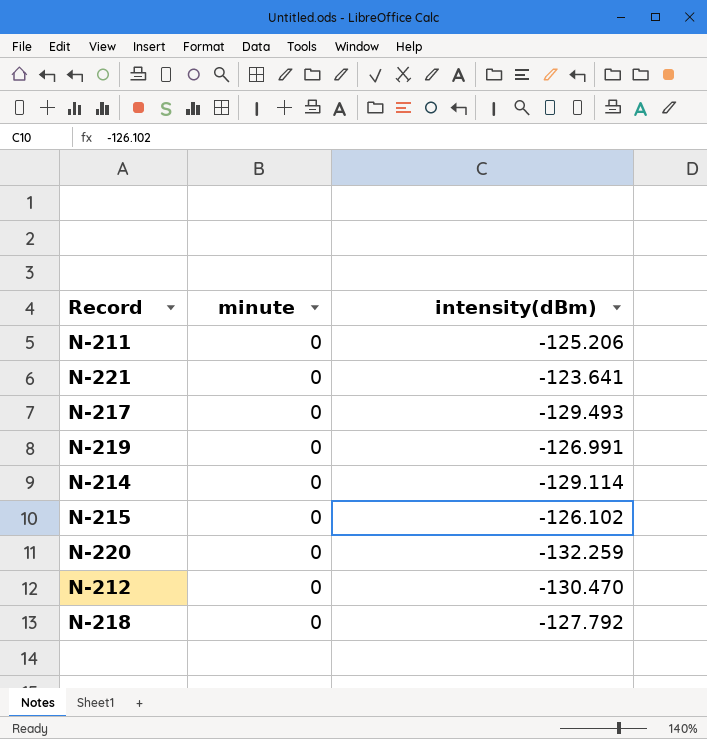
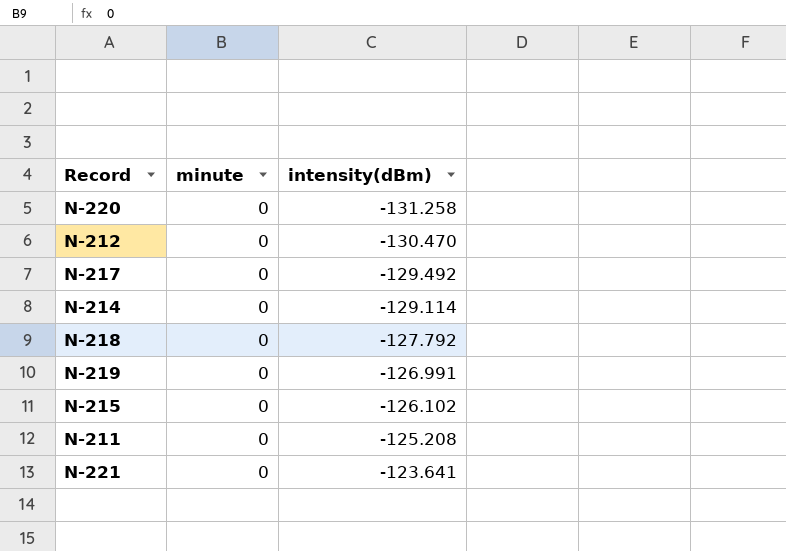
row order: none -> intensity(dBm) ascending
N-220 | intensity(dBm): -132.259 -> -131.258
N-217 | intensity(dBm): -129.493 -> -129.492
N-211 | intensity(dBm): -125.206 -> -125.208

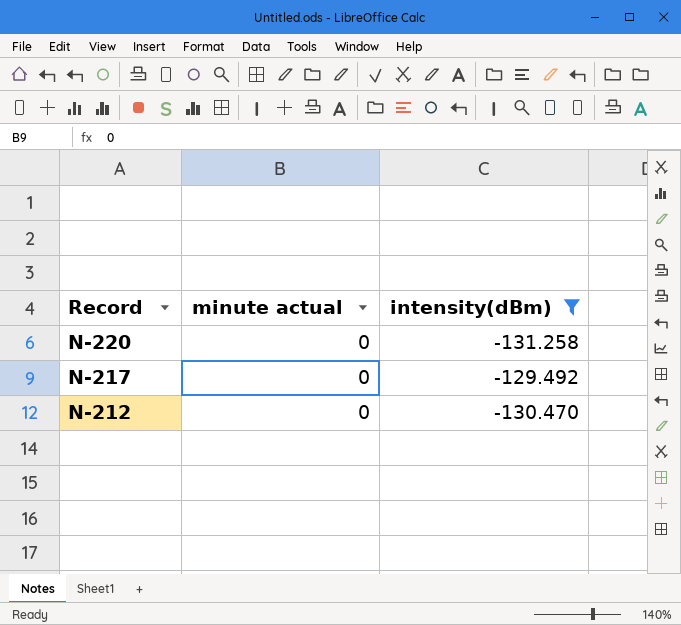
filter: none -> intensity(dBm) <= -129.492
row order: intensity(dBm) ascending -> Record descending
column name: minute -> minute actual

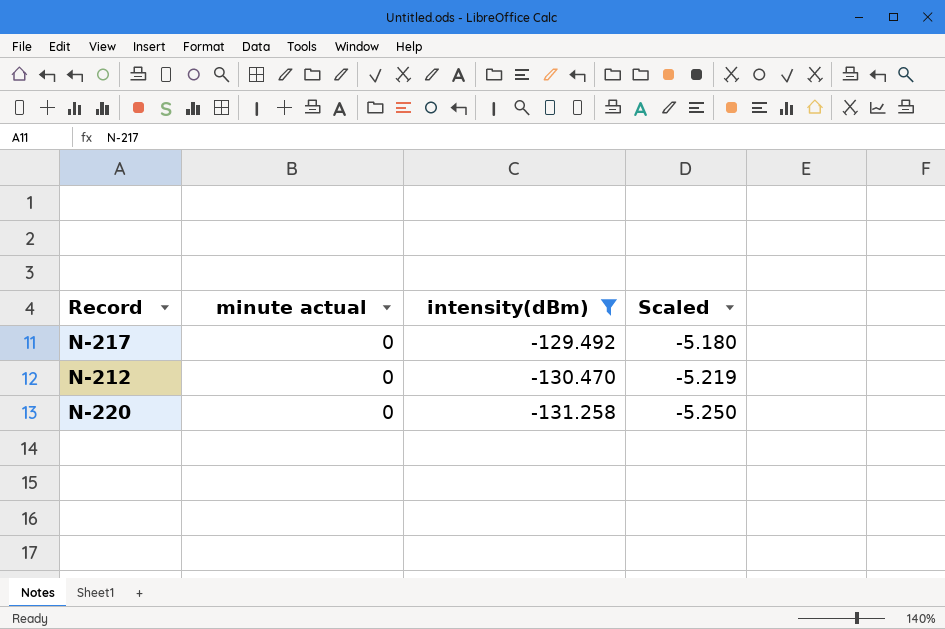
row order: Record descending -> intensity(dBm) descending
column Scaled | formula: none -> [intensity(dBm)] * 0.04

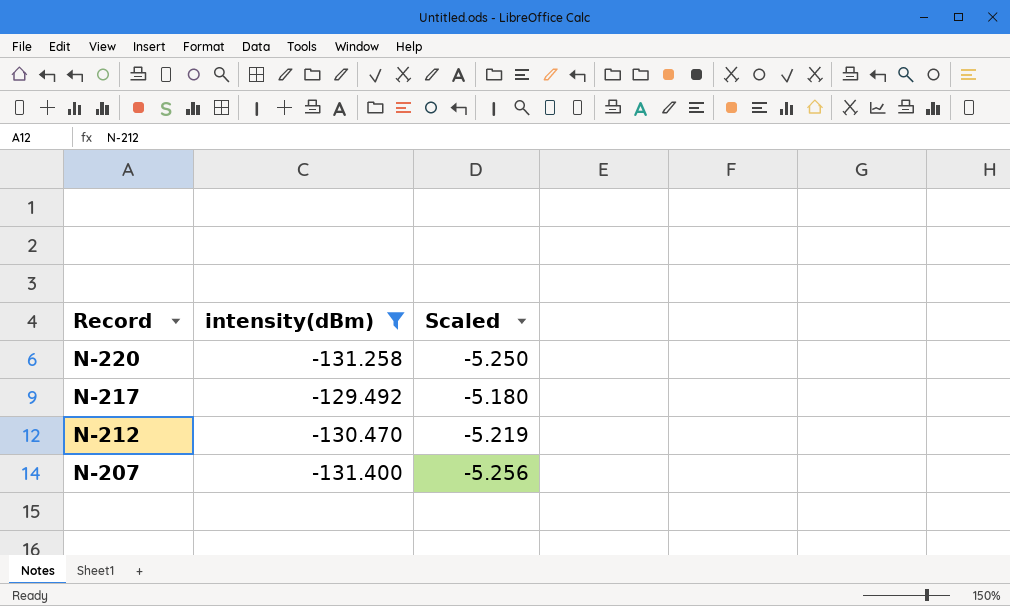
row order: intensity(dBm) descending -> Record descending
column minute actual | position: 2 -> none
row N-207: none -> -131.400 | -5.256

